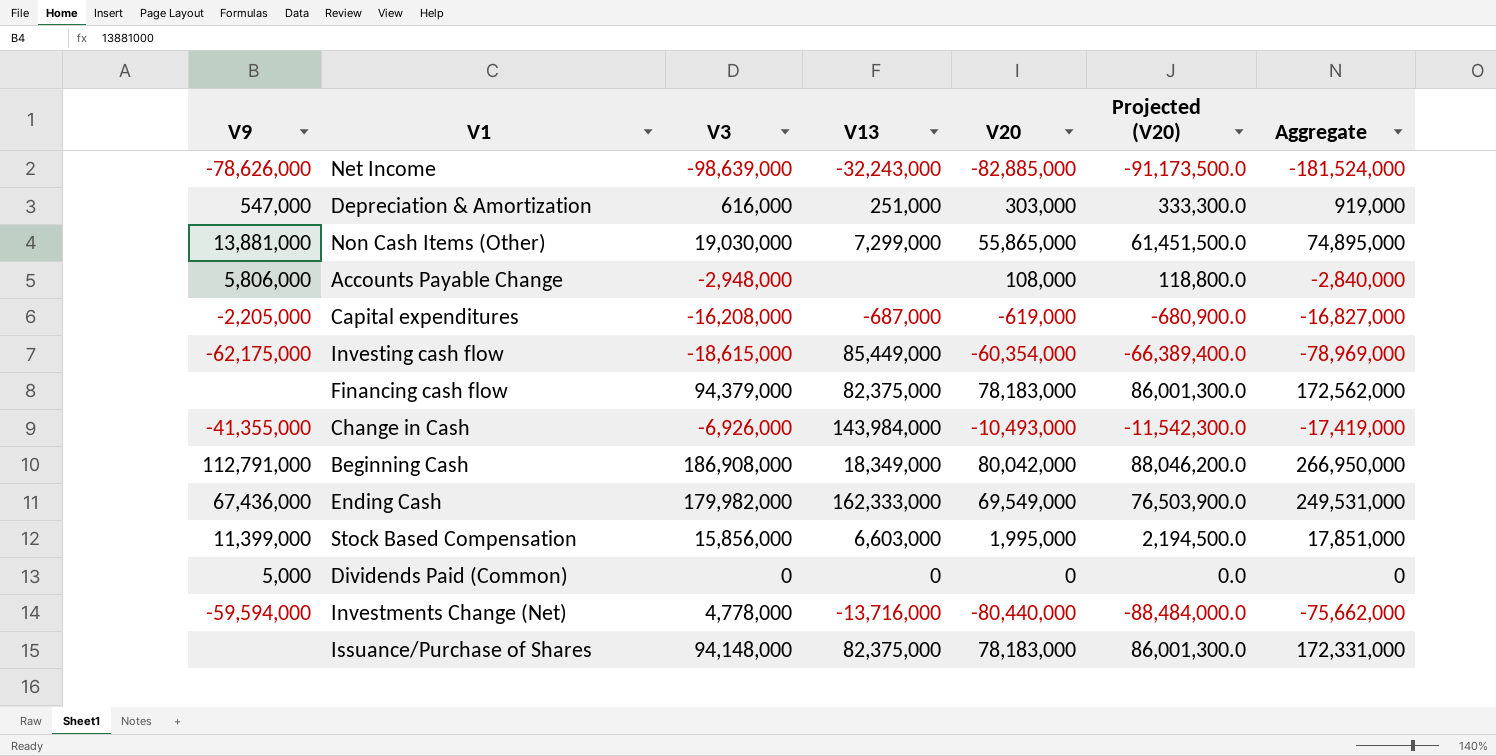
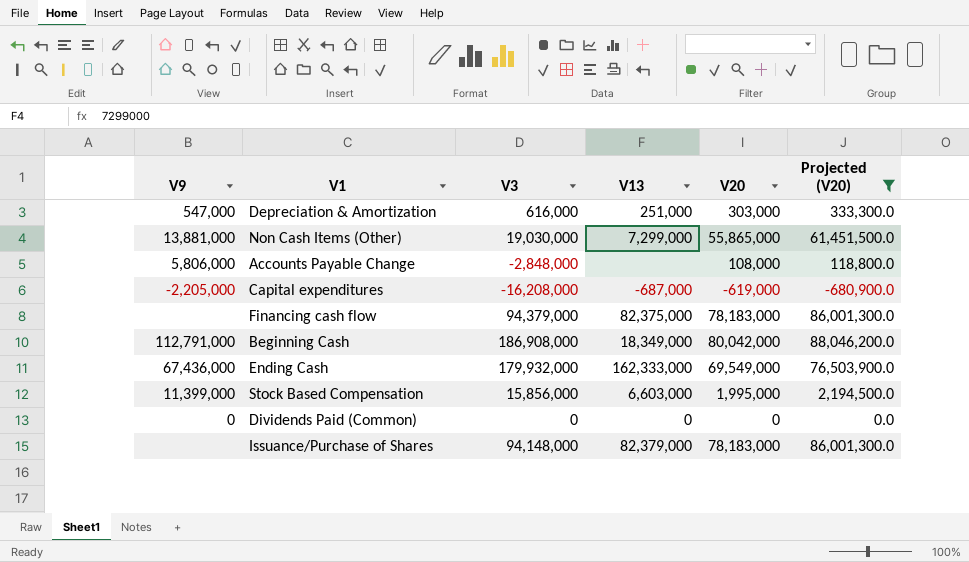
filter: none -> Projected (V20) >= -680,900.0
column Aggregate | formula: [V3] + [V20] -> none
Accounts Payable Change | V3: -2,948,000 -> -2,848,000
Ending Cash | V3: 179,982,000 -> 179,932,000
Dividends Paid (Common) | V9: 5,000 -> 0
Issuance/Purchase of Shares | V13: 82,375,000 -> 82,379,000

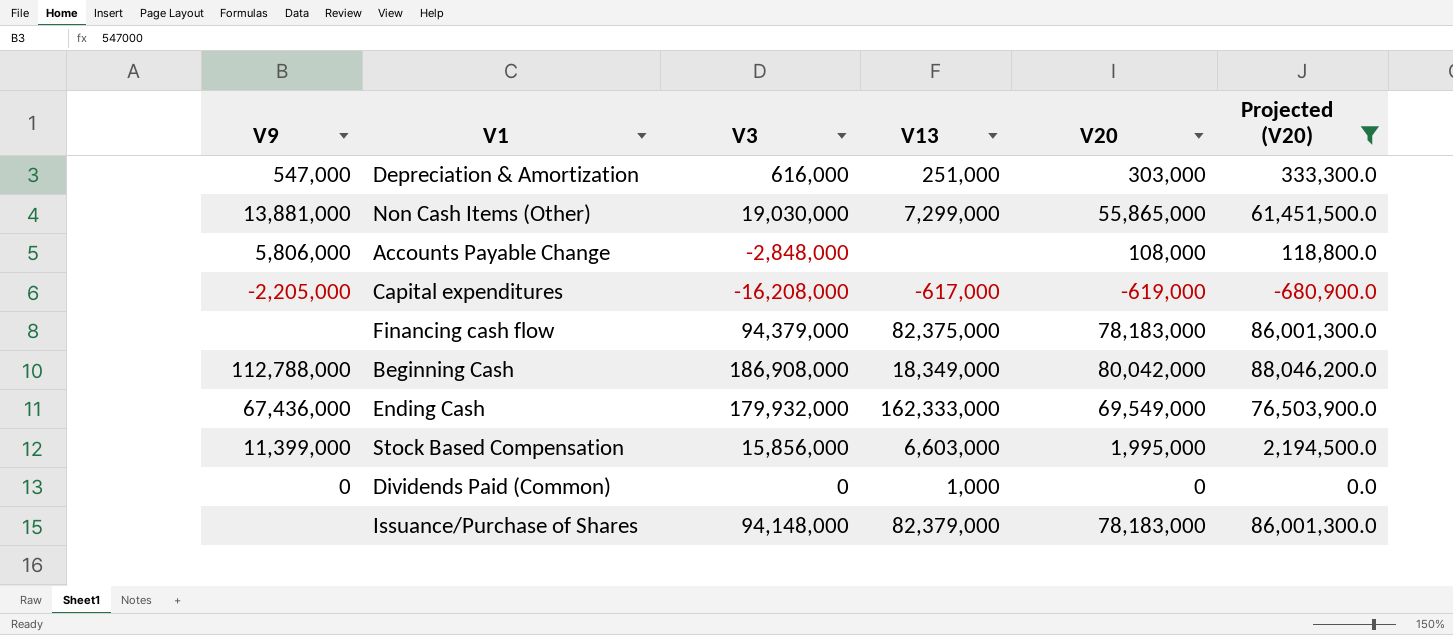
Capital expenditures | V13: -687,000 -> -617,000
Beginning Cash | V9: 112,791,000 -> 112,788,000
Dividends Paid (Common) | V13: 0 -> 1,000

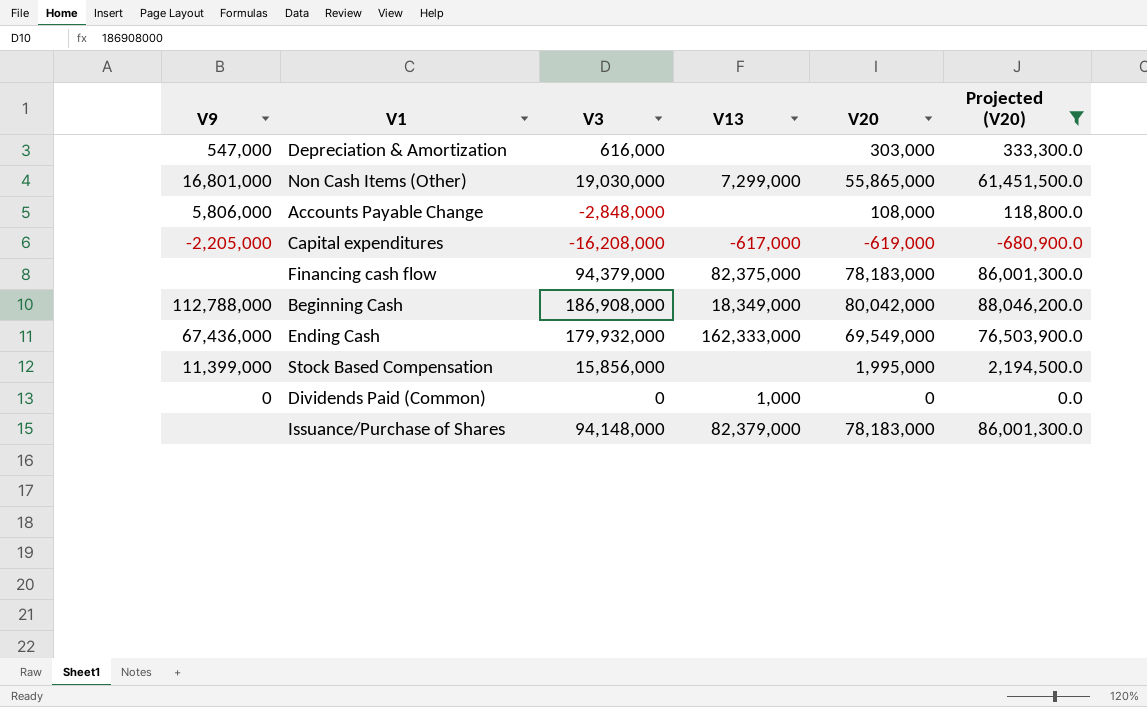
Depreciation & Amortization | V13: 251,000 -> none
Non Cash Items (Other) | V9: 13,881,000 -> 16,801,000
Stock Based Compensation | V13: 6,603,000 -> none

